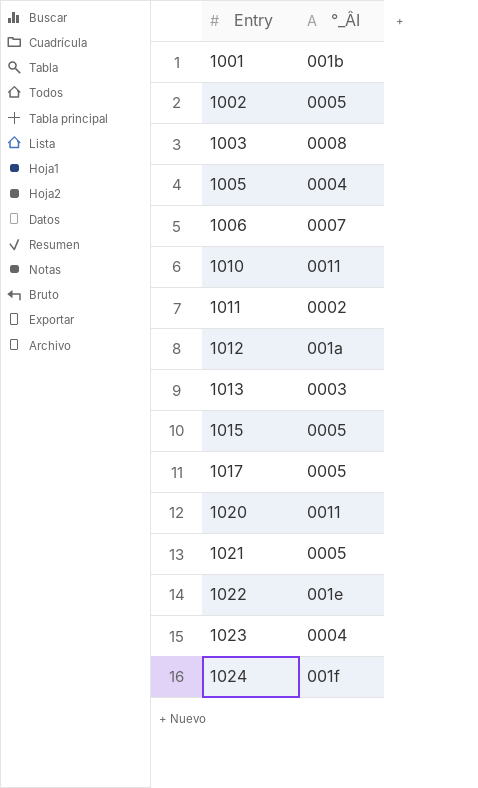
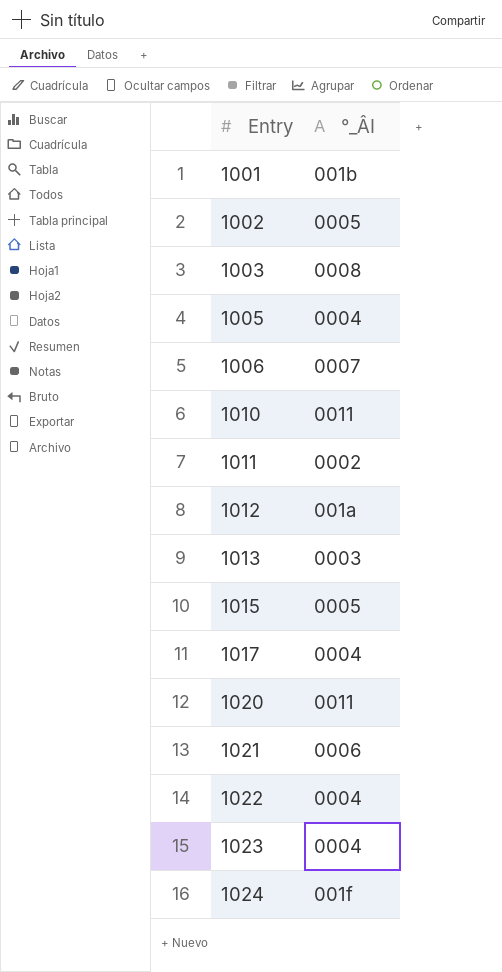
1017 | °_ÂI: 0005 -> 0004
1021 | °_ÂI: 0005 -> 0006
1022 | °_ÂI: 001e -> 0004

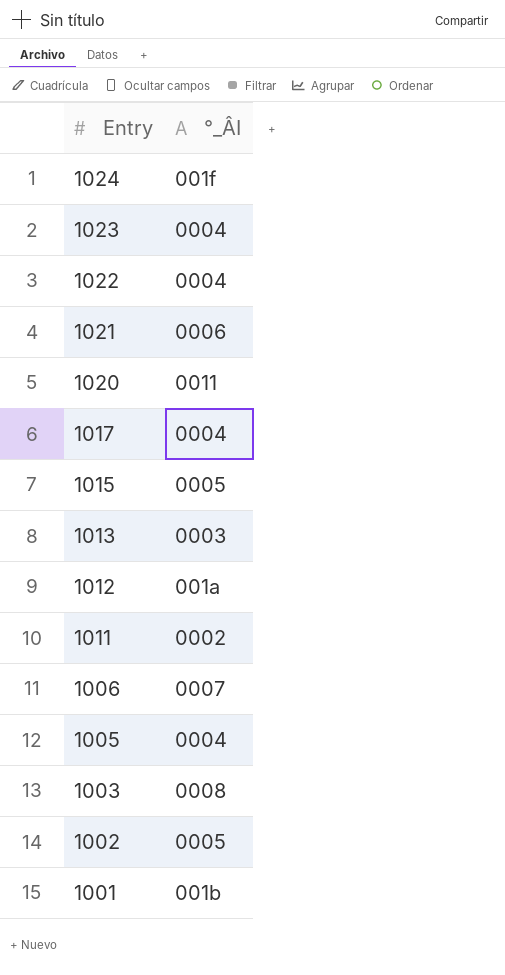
row order: Entry ascending -> Entry descending
row 1010: 0011 -> none

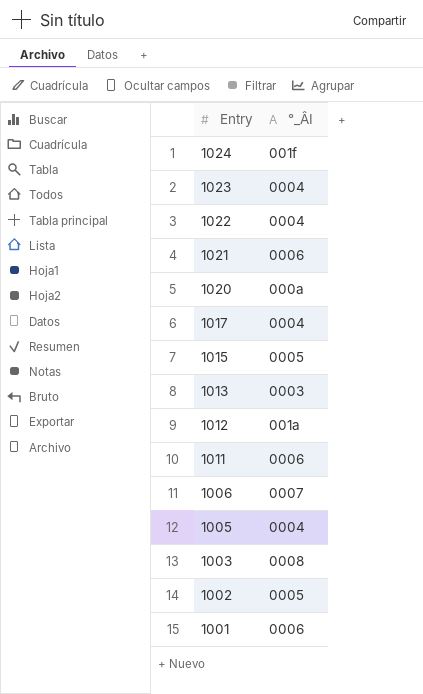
1020 | °_ÂI: 0011 -> 000a
1011 | °_ÂI: 0002 -> 0006
1001 | °_ÂI: 001b -> 0006

